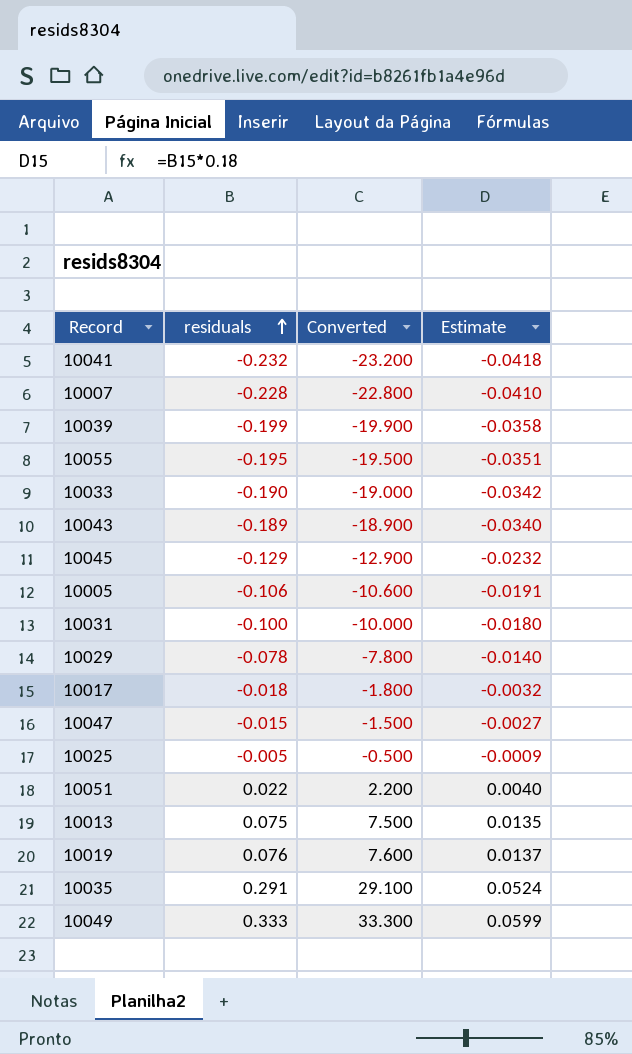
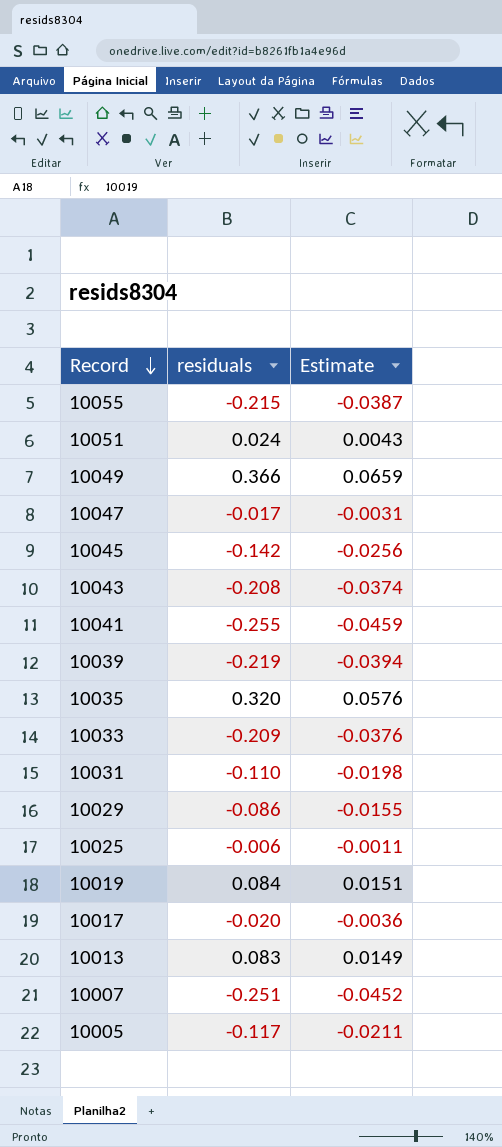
row order: residuals ascending -> Record descending
column Converted | formula: [residuals] * 100 -> none
10055 | residuals: -0.195 -> -0.215
10055 | Estimate: -0.0351 -> -0.0387
10051 | residuals: 0.022 -> 0.024
10051 | Estimate: 0.0040 -> 0.0043
10049 | residuals: 0.333 -> 0.366
10049 | Estimate: 0.0599 -> 0.0659
10047 | residuals: -0.015 -> -0.017
10047 | Estimate: -0.0027 -> -0.0031
10045 | residuals: -0.129 -> -0.142
10045 | Estimate: -0.0232 -> -0.0256
10043 | residuals: -0.189 -> -0.208
10043 | Estimate: -0.0340 -> -0.0374
10041 | residuals: -0.232 -> -0.255
10041 | Estimate: -0.0418 -> -0.0459
10039 | residuals: -0.199 -> -0.219
10039 | Estimate: -0.0358 -> -0.0394
10035 | residuals: 0.291 -> 0.320
10035 | Estimate: 0.0524 -> 0.0576
10033 | residuals: -0.190 -> -0.209
10033 | Estimate: -0.0342 -> -0.0376
10031 | residuals: -0.100 -> -0.110
10031 | Estimate: -0.0180 -> -0.0198
10029 | residuals: -0.078 -> -0.086
10029 | Estimate: -0.0140 -> -0.0155
10025 | residuals: -0.005 -> -0.006
10025 | Estimate: -0.0009 -> -0.0011
10019 | residuals: 0.076 -> 0.084
10019 | Estimate: 0.0137 -> 0.0151
10017 | residuals: -0.018 -> -0.020
10017 | Estimate: -0.0032 -> -0.0036
10013 | residuals: 0.075 -> 0.083
10013 | Estimate: 0.0135 -> 0.0149
10007 | residuals: -0.228 -> -0.251
10007 | Estimate: -0.0410 -> -0.0452
10005 | residuals: -0.106 -> -0.117
10005 | Estimate: -0.0191 -> -0.0211

